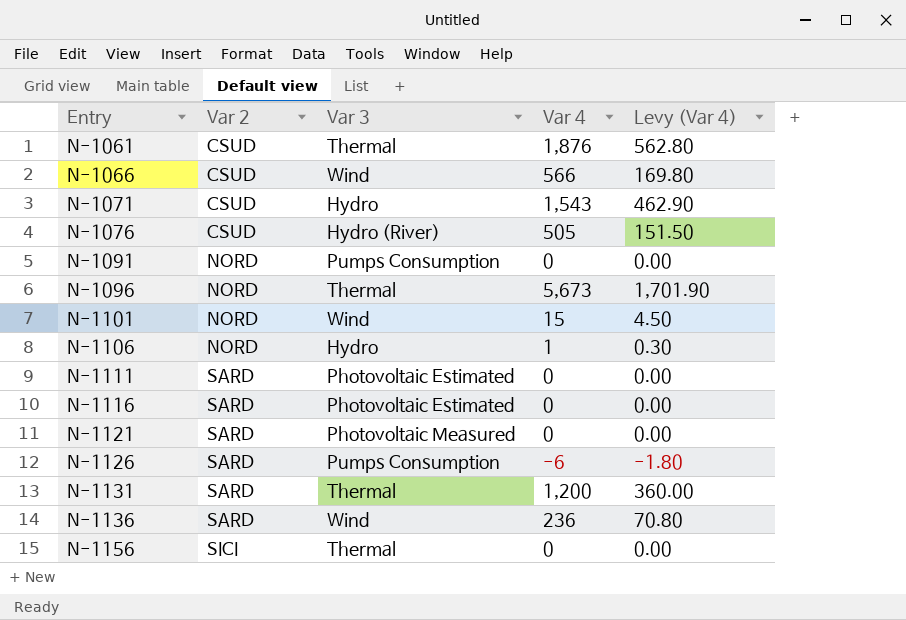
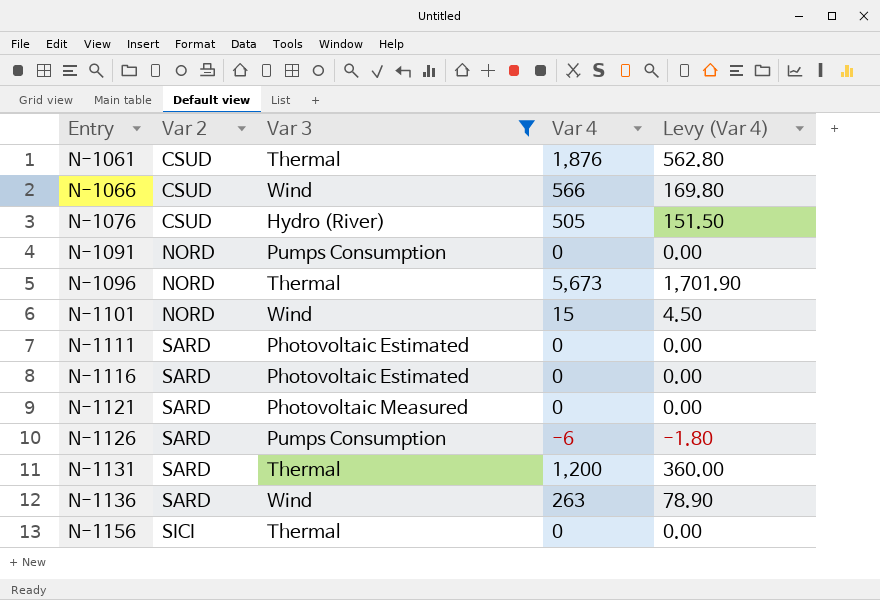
filter: none -> Var 3 != Hydro
N-1136 | Var 4: 236 -> 263
N-1136 | Levy (Var 4): 70.80 -> 78.90

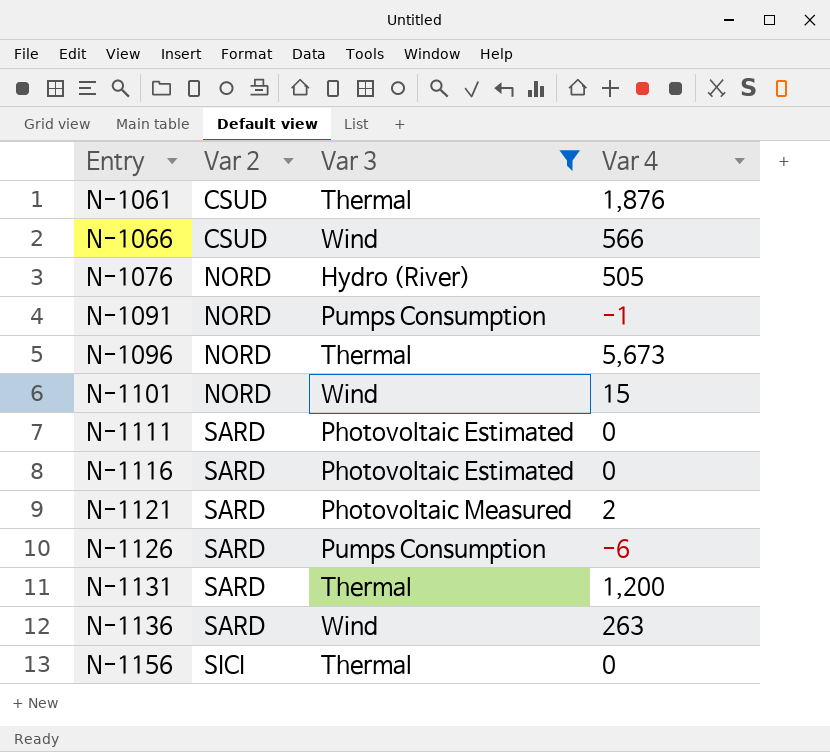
column Levy (Var 4) | formula: [Var 4] * 0.3 -> none
N-1076 | Var 2: CSUD -> NORD
N-1091 | Var 4: 0 -> -1
N-1121 | Var 4: 0 -> 2

